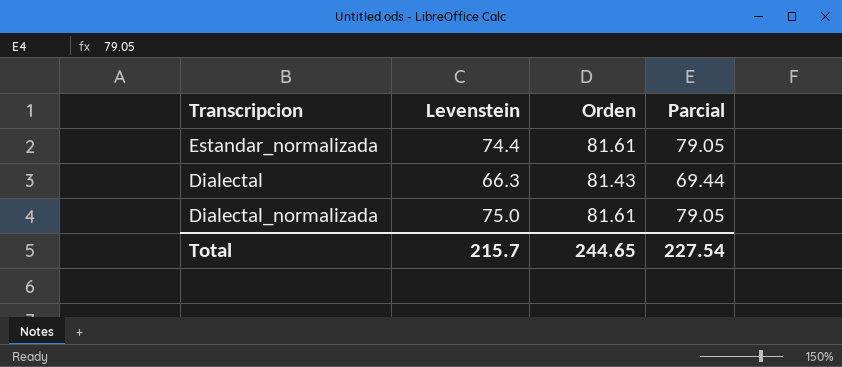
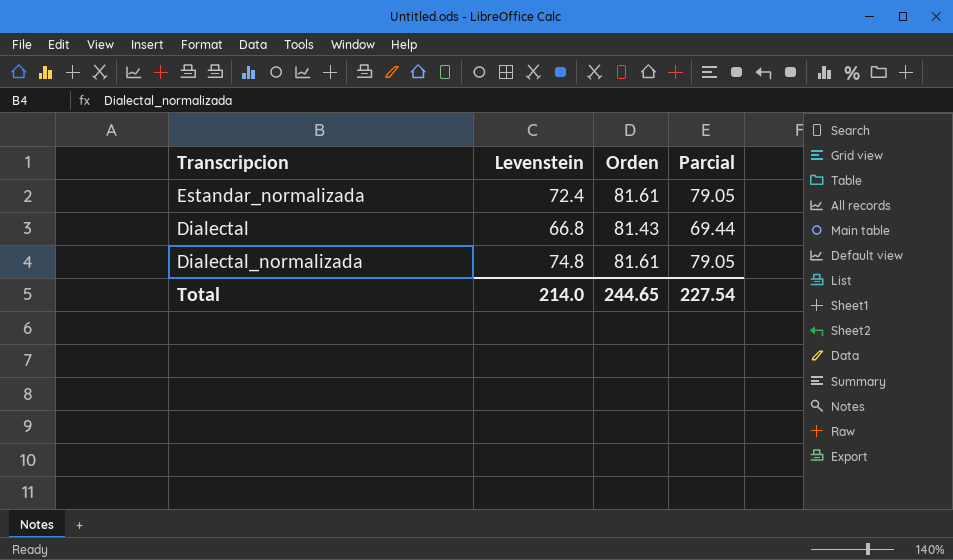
Estandar_normalizada | Levenstein: 74.4 -> 72.4
Dialectal | Levenstein: 66.3 -> 66.8
Dialectal_normalizada | Levenstein: 75.0 -> 74.8
Total | Levenstein: 215.7 -> 214.0

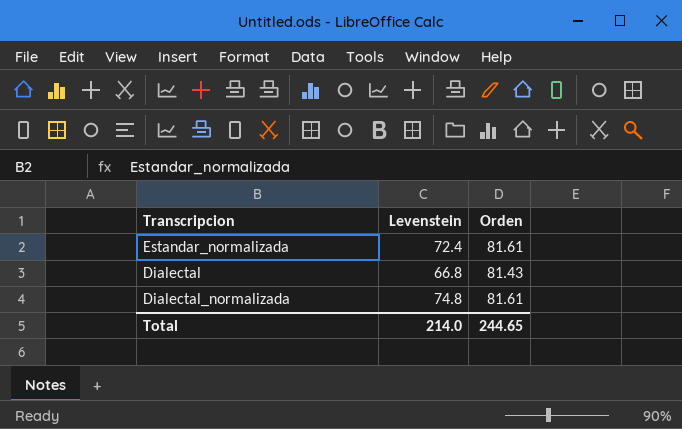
column Parcial | position: 4 -> none

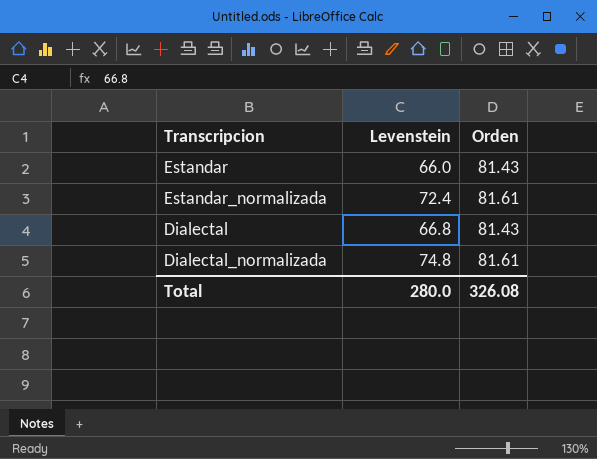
row Estandar: none -> 66.0 | 81.43
Total | Levenstein: 214.0 -> 280.0
Total | Orden: 244.65 -> 326.08

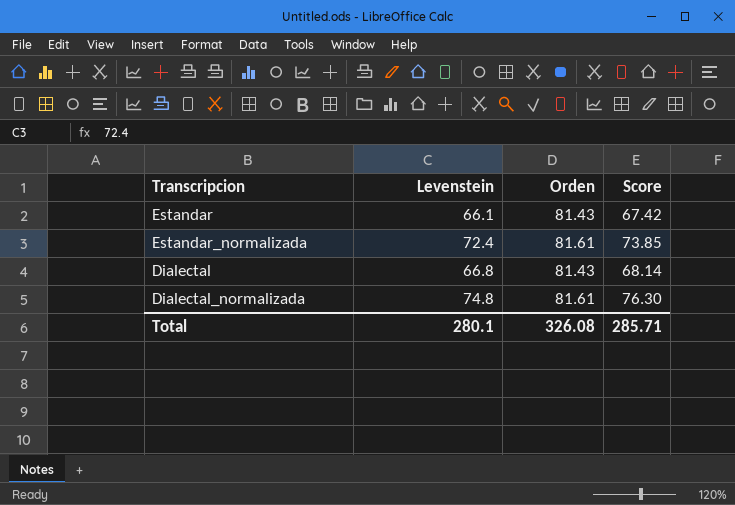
column Score | formula: none -> [Levenstein] * 1.02
Estandar | Levenstein: 66.0 -> 66.1
Total | Levenstein: 280.0 -> 280.1

